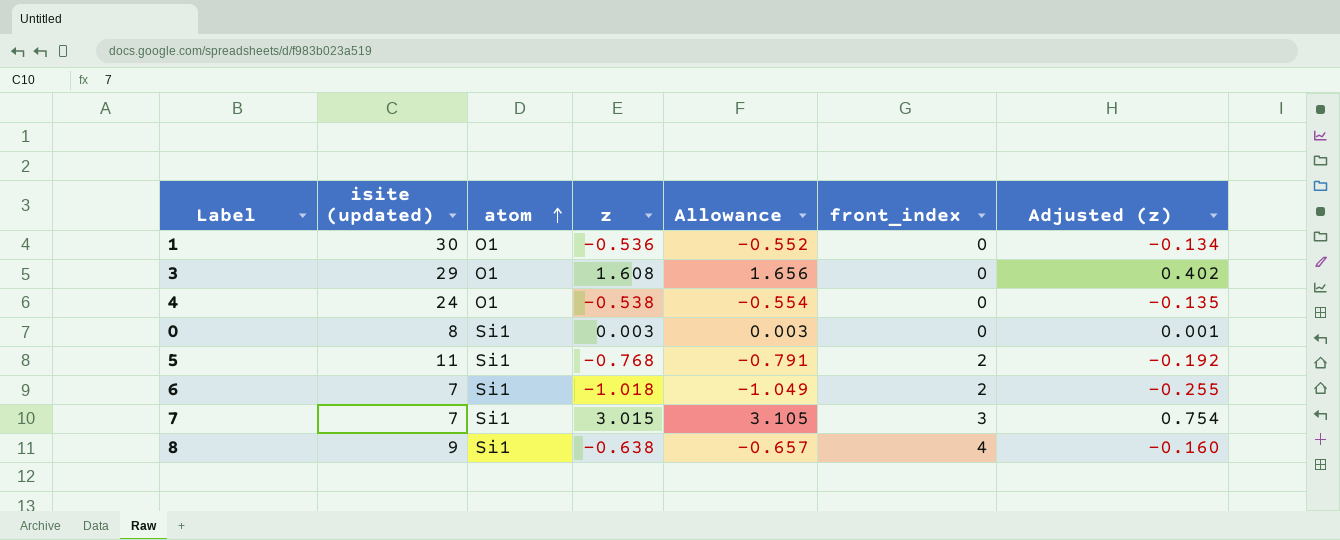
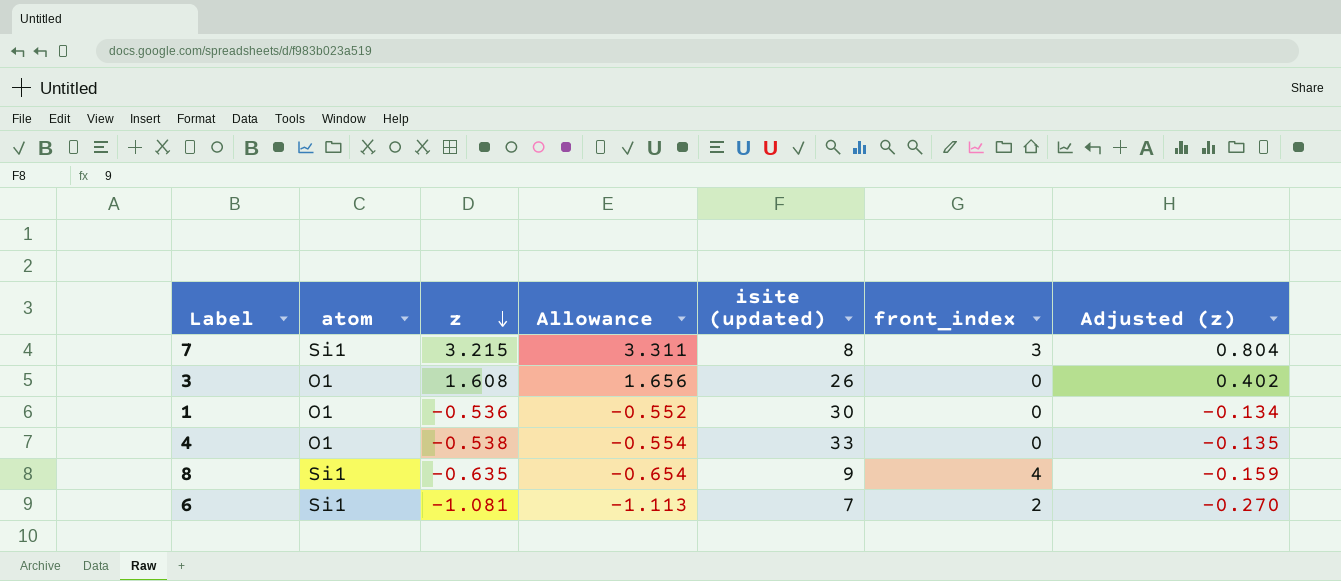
row order: atom ascending -> z descending
column isite (updated) | position: 2 -> 5
row 0: 8 | Si1 | 0.003 | 0.003 | 0 | 0.001 -> none
row 5: 11 | Si1 | -0.768 | -0.791 | 2 | -0.192 -> none
7 | z: 3.015 -> 3.215
7 | Allowance: 3.105 -> 3.311
7 | isite (updated): 7 -> 8
7 | Adjusted (z): 0.754 -> 0.804
3 | isite (updated): 29 -> 26
4 | isite (updated): 24 -> 33
8 | z: -0.638 -> -0.635
8 | Allowance: -0.657 -> -0.654
8 | Adjusted (z): -0.160 -> -0.159
6 | z: -1.018 -> -1.081
6 | Allowance: -1.049 -> -1.113
6 | Adjusted (z): -0.255 -> -0.270

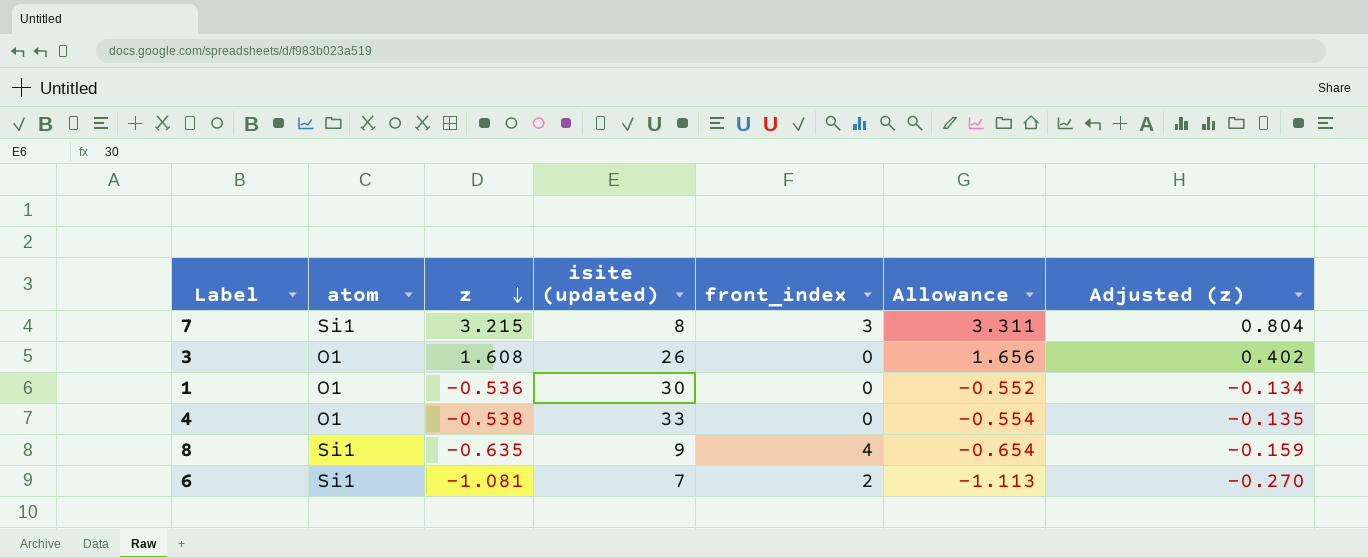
column Allowance | position: 4 -> 6

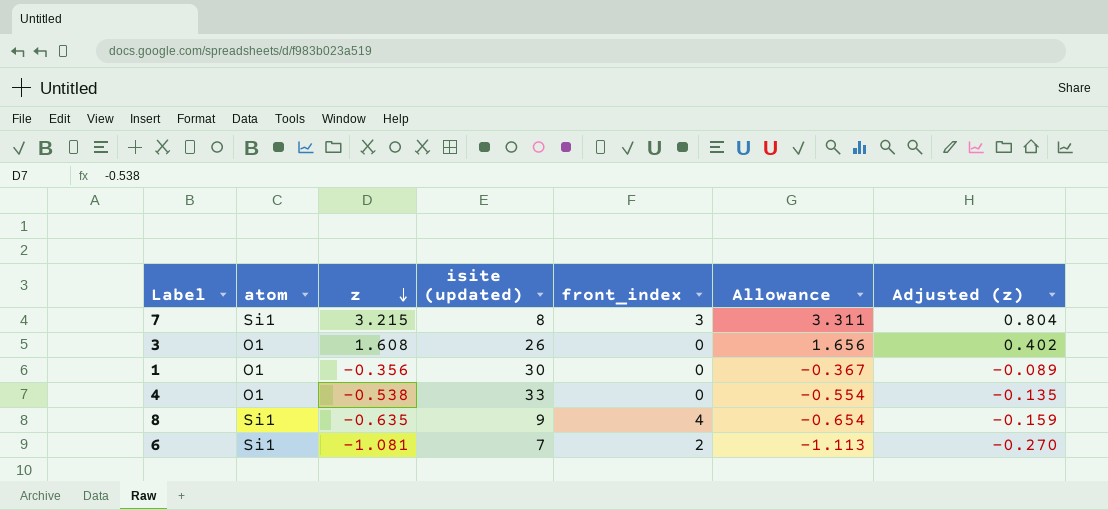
1 | z: -0.536 -> -0.356
1 | Allowance: -0.552 -> -0.367
1 | Adjusted (z): -0.134 -> -0.089

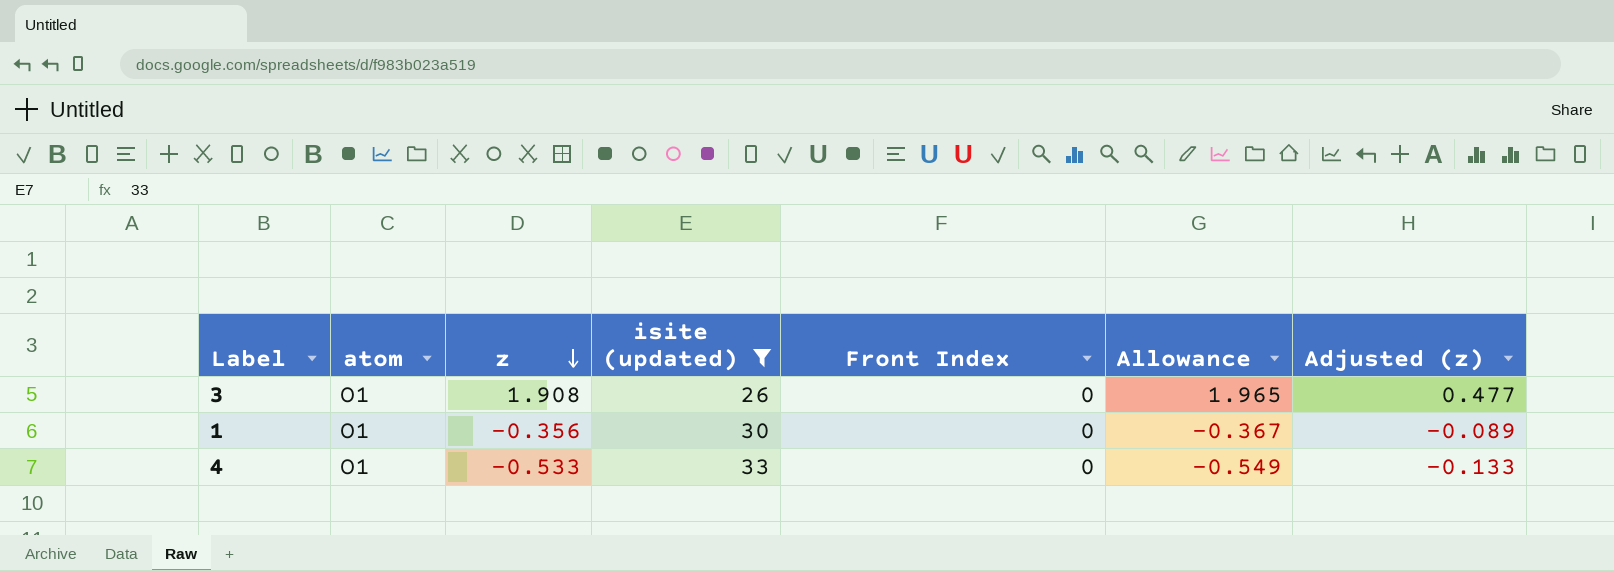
filter: none -> isite (updated) >= 26
column name: front_index -> Front Index
3 | z: 1.608 -> 1.908
3 | Allowance: 1.656 -> 1.965
3 | Adjusted (z): 0.402 -> 0.477
4 | z: -0.538 -> -0.533
4 | Allowance: -0.554 -> -0.549
4 | Adjusted (z): -0.135 -> -0.133

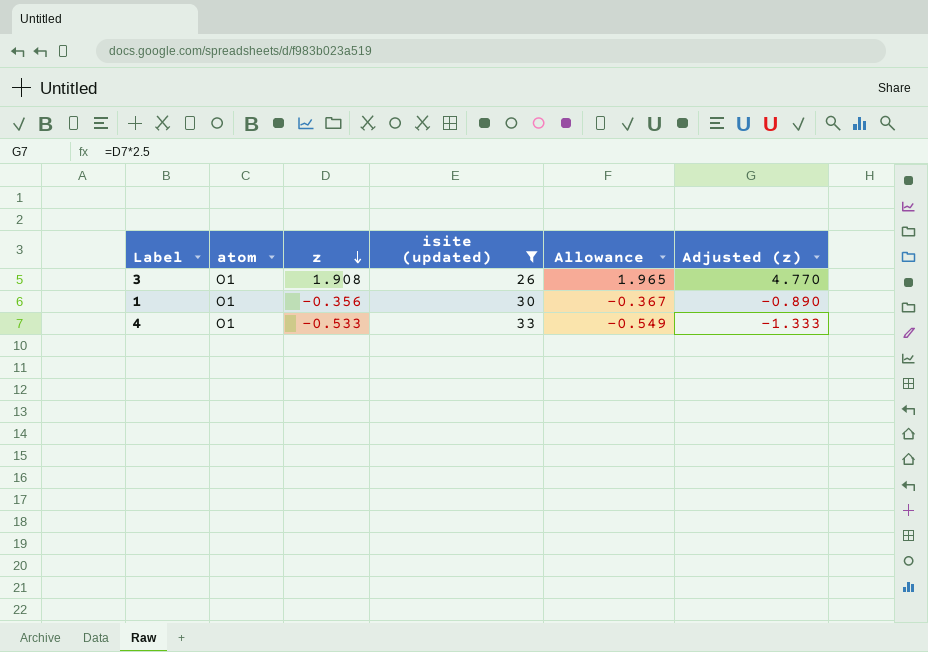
column Front Index | position: 5 -> none
column Adjusted (z) | formula: [z] * 0.25 -> [z] * 2.5

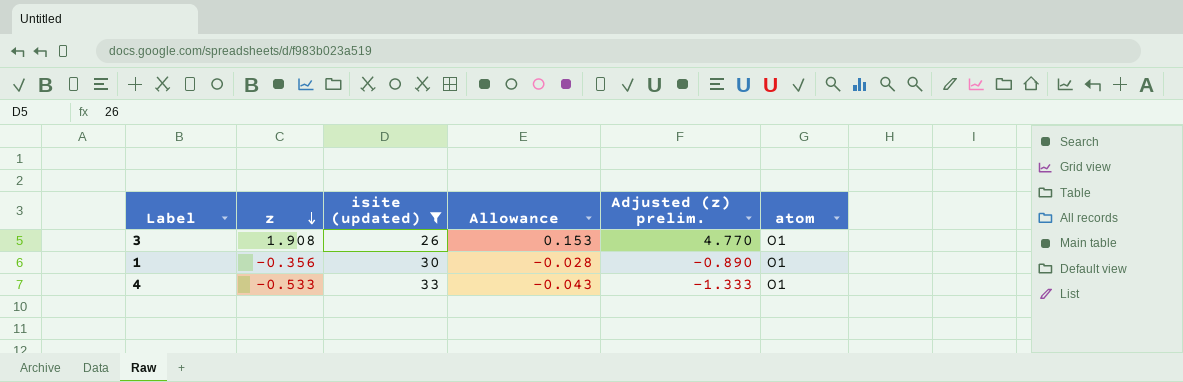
column Allowance | formula: [z] * 1.03 -> [z] * 0.08
column name: Adjusted (z) -> Adjusted (z) prelim.
column atom | position: 2 -> 6

